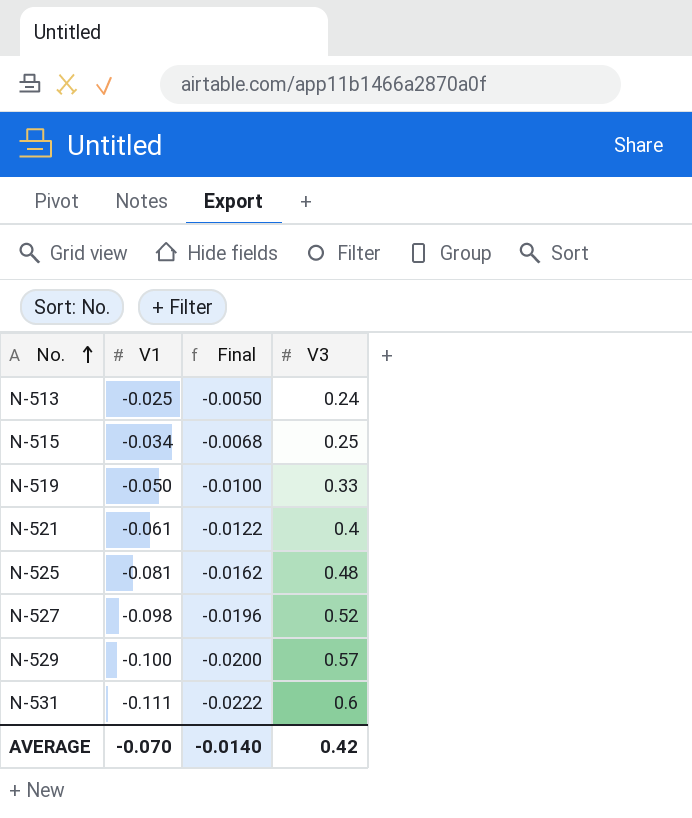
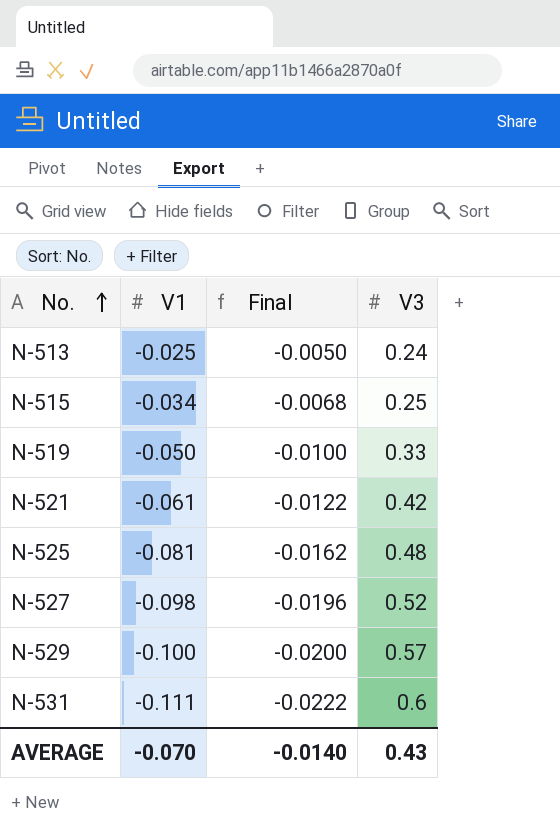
N-521 | V3: 0.4 -> 0.42
AVERAGE | V3: 0.42 -> 0.43

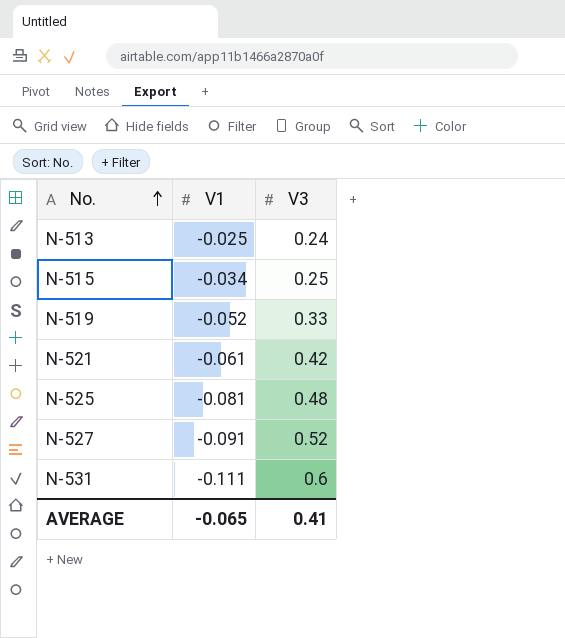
column Final | formula: [V1] * 0.2 -> none
row N-529: -0.100 | -0.0200 | 0.57 -> none
N-519 | V1: -0.050 -> -0.052
N-527 | V1: -0.098 -> -0.091
AVERAGE | V1: -0.070 -> -0.065
AVERAGE | V3: 0.43 -> 0.41

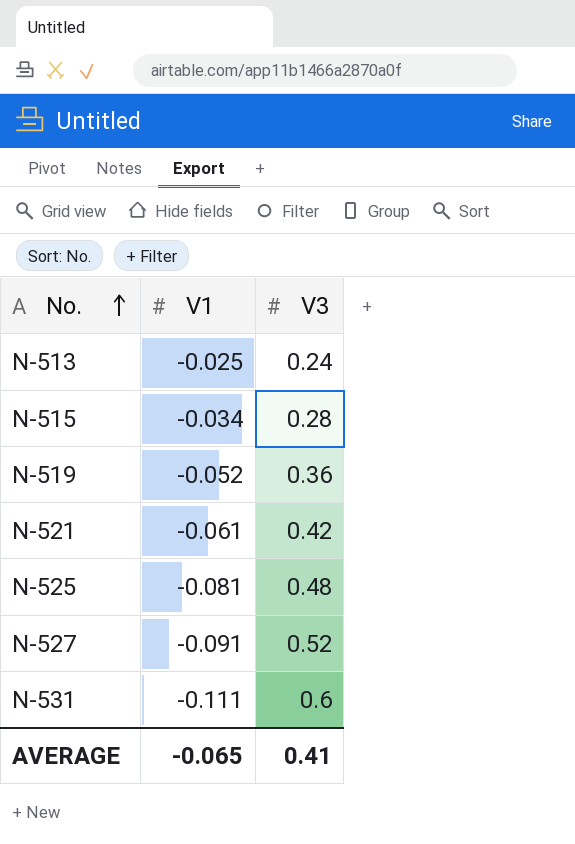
N-515 | V3: 0.25 -> 0.28
N-519 | V3: 0.33 -> 0.36

